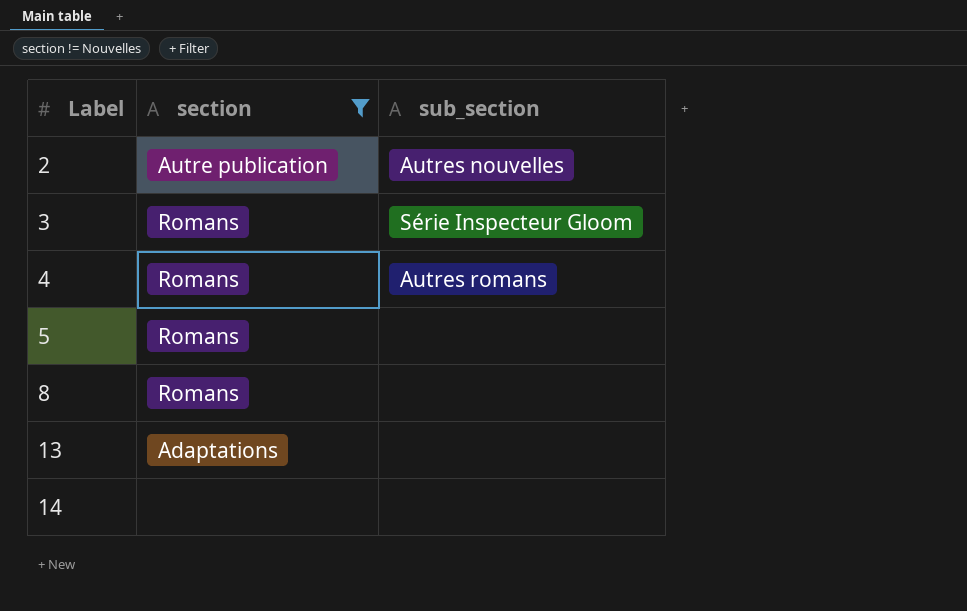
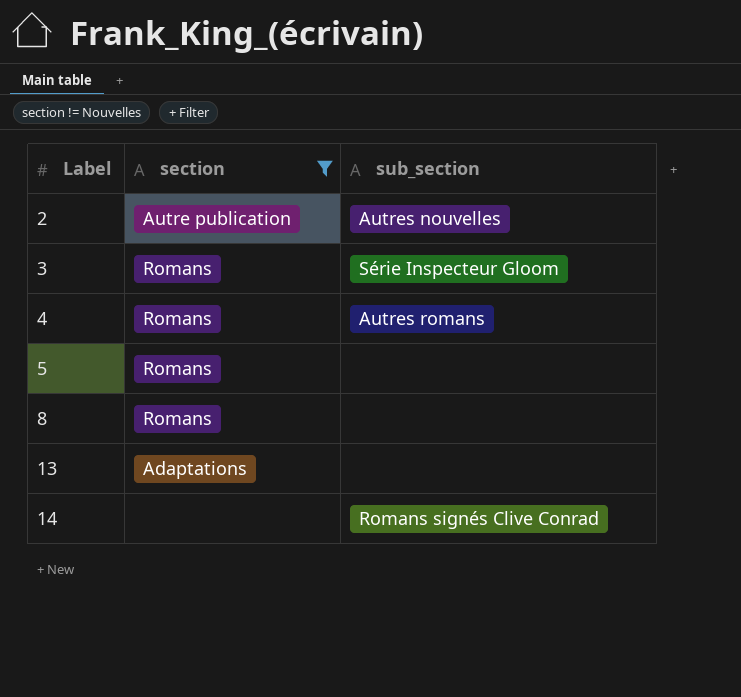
14 | sub_section: none -> Romans signés Clive Conrad

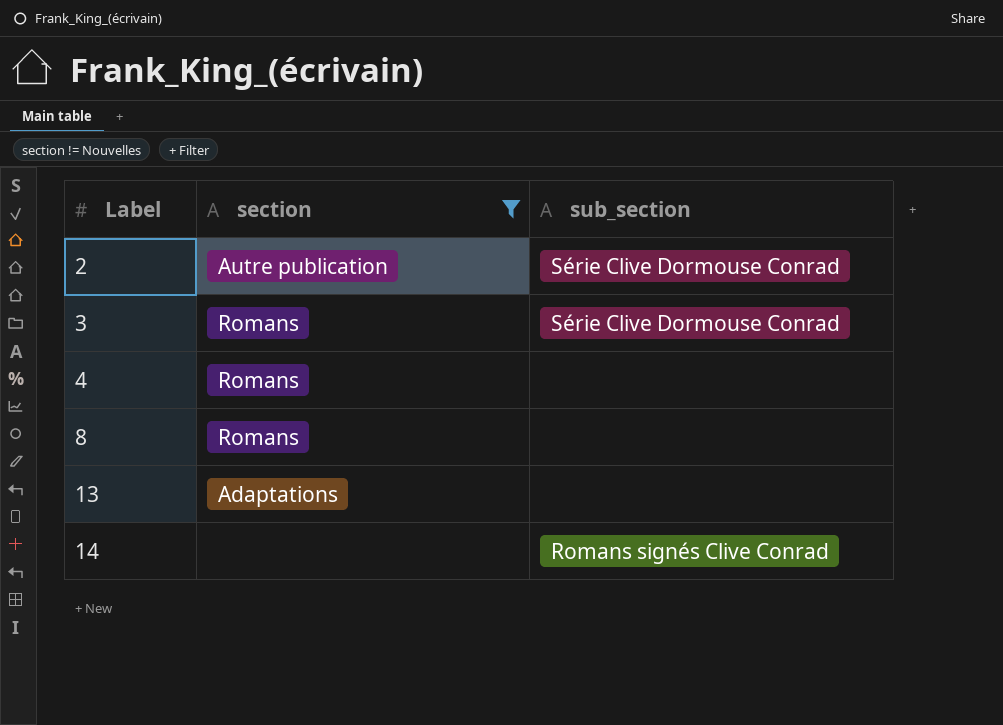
row 5: Romans | none -> none
2 | sub_section: Autres nouvelles -> Série Clive Dormouse Conrad
3 | sub_section: Série Inspecteur Gloom -> Série Clive Dormouse Conrad
4 | sub_section: Autres romans -> none

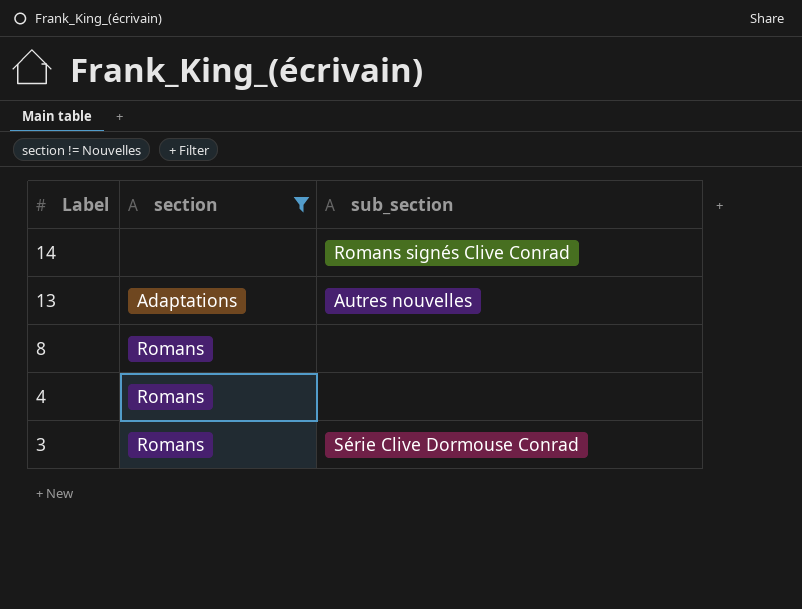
row order: Label ascending -> Label descending
row 2: Autre publication | Série Clive Dormouse Conrad -> none
13 | sub_section: none -> Autres nouvelles

